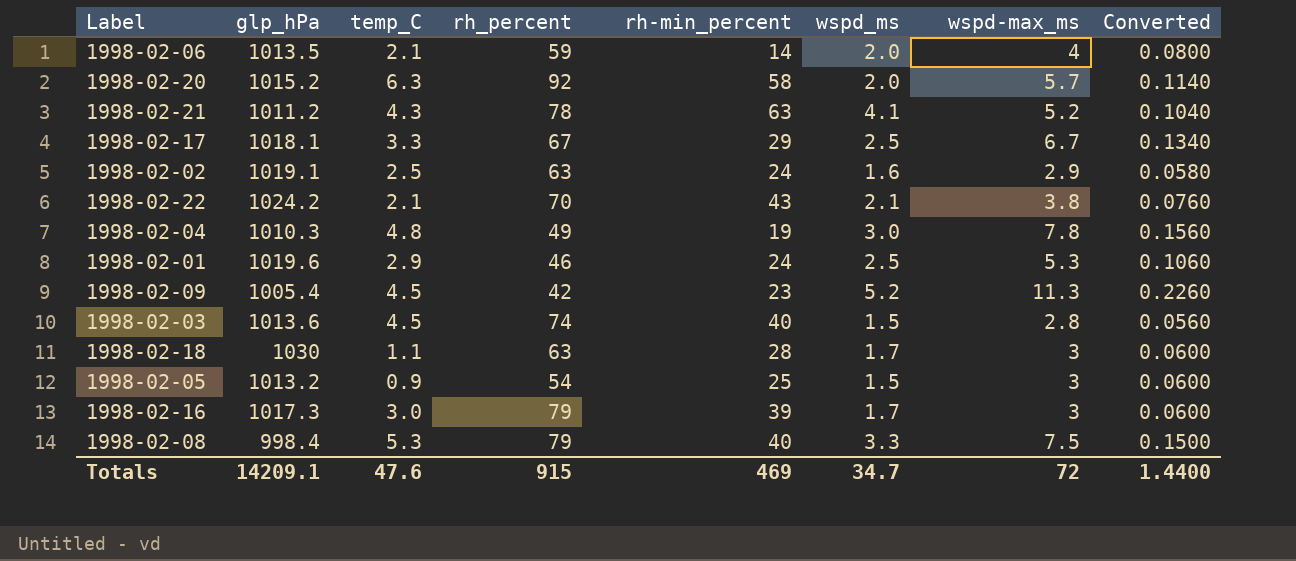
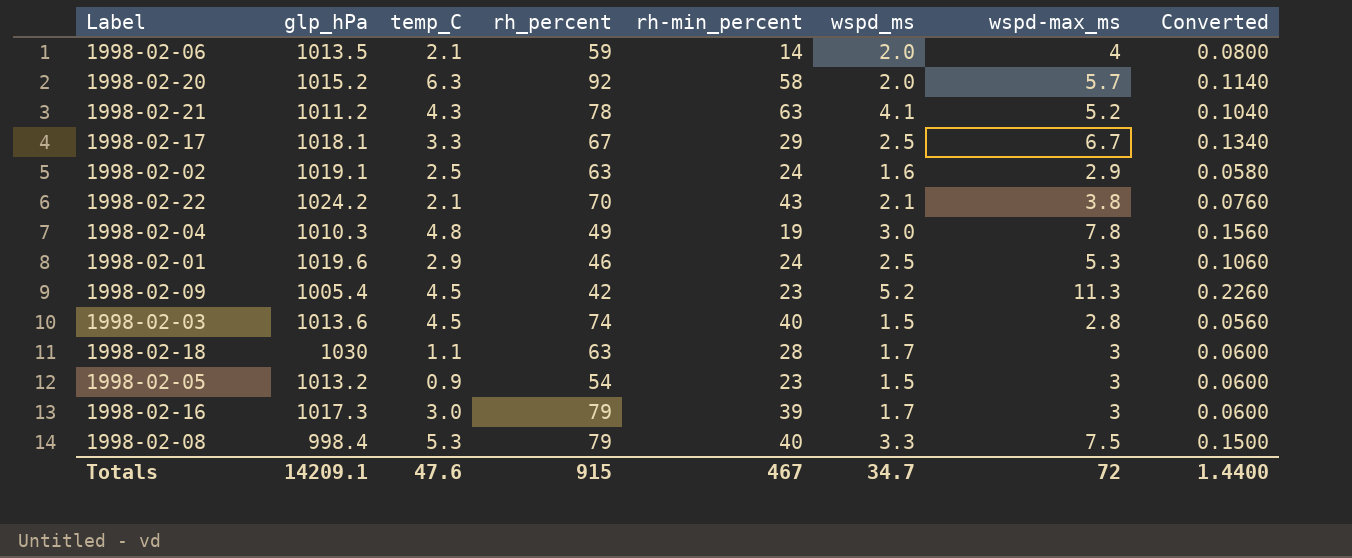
1998-02-05 | rh-min_percent: 25 -> 23
Totals | rh-min_percent: 469 -> 467

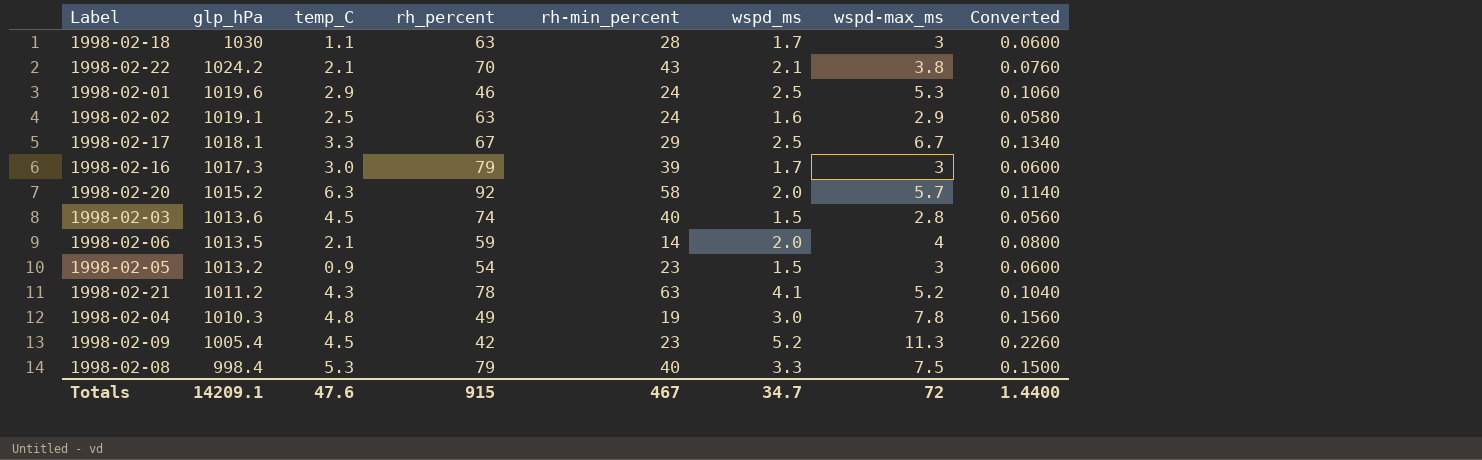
row order: none -> glp_hPa descending

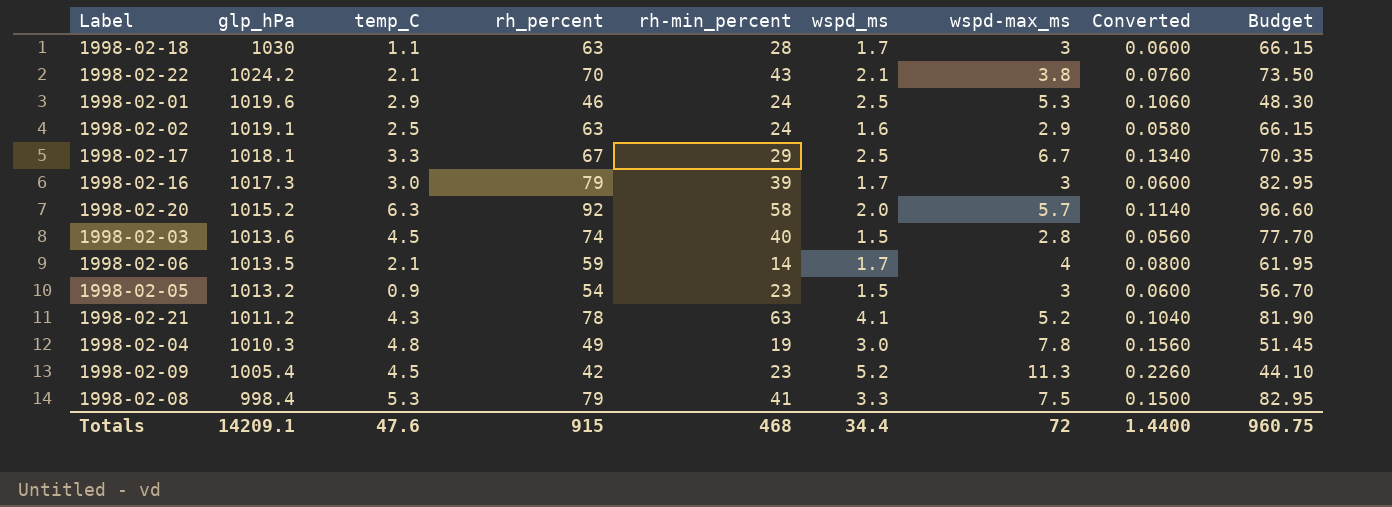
column Budget | formula: none -> [rh_percent] * 1.05
1998-02-06 | wspd_ms: 2.0 -> 1.7
1998-02-08 | rh-min_percent: 40 -> 41
Totals | rh-min_percent: 467 -> 468
Totals | wspd_ms: 34.7 -> 34.4

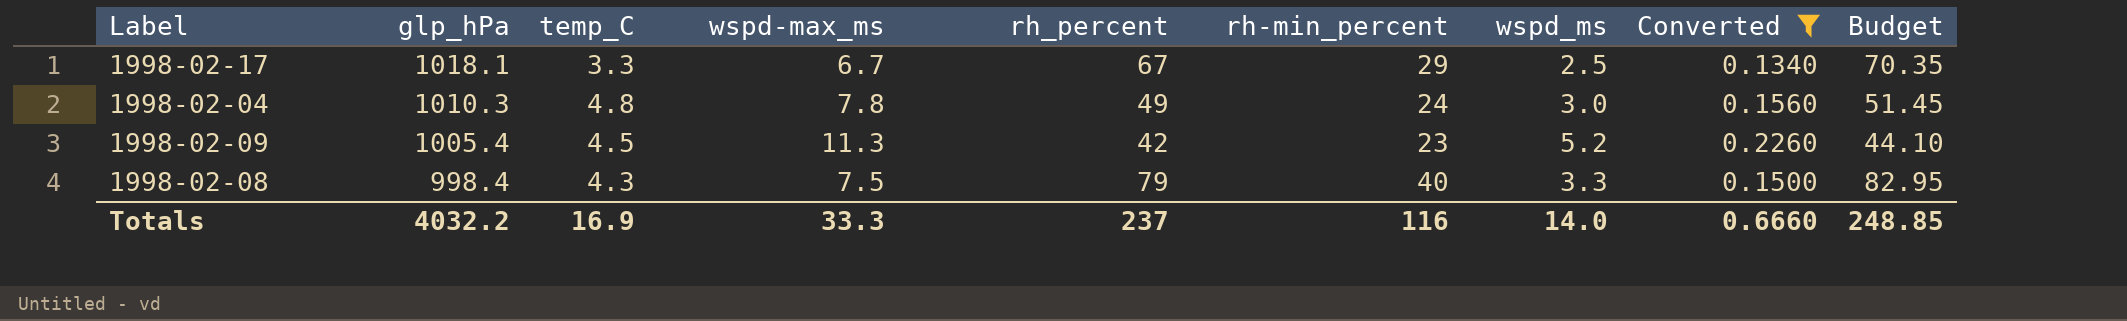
filter: none -> Converted >= 0.1340
column wspd-max_ms | position: 7 -> 4
1998-02-04 | rh-min_percent: 19 -> 24
1998-02-08 | temp_C: 5.3 -> 4.3
1998-02-08 | rh-min_percent: 41 -> 40
Totals | glp_hPa: 14209.1 -> 4032.2
Totals | temp_C: 47.6 -> 16.9
Totals | wspd-max_ms: 72 -> 33.3
Totals | rh_percent: 915 -> 237
Totals | rh-min_percent: 468 -> 116
Totals | wspd_ms: 34.4 -> 14.0
Totals | Converted: 1.4400 -> 0.6660
Totals | Budget: 960.75 -> 248.85

